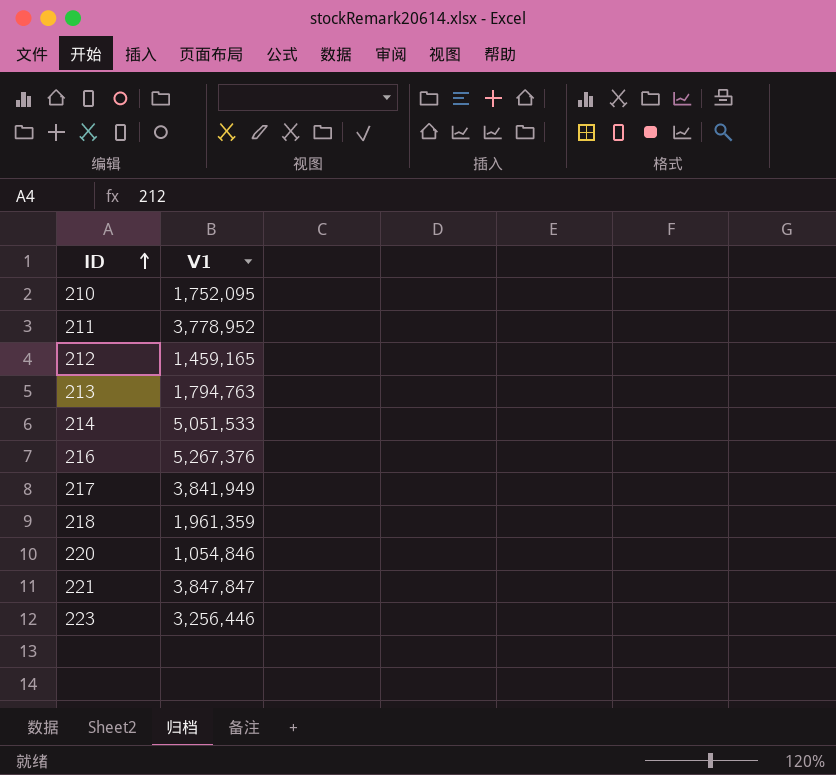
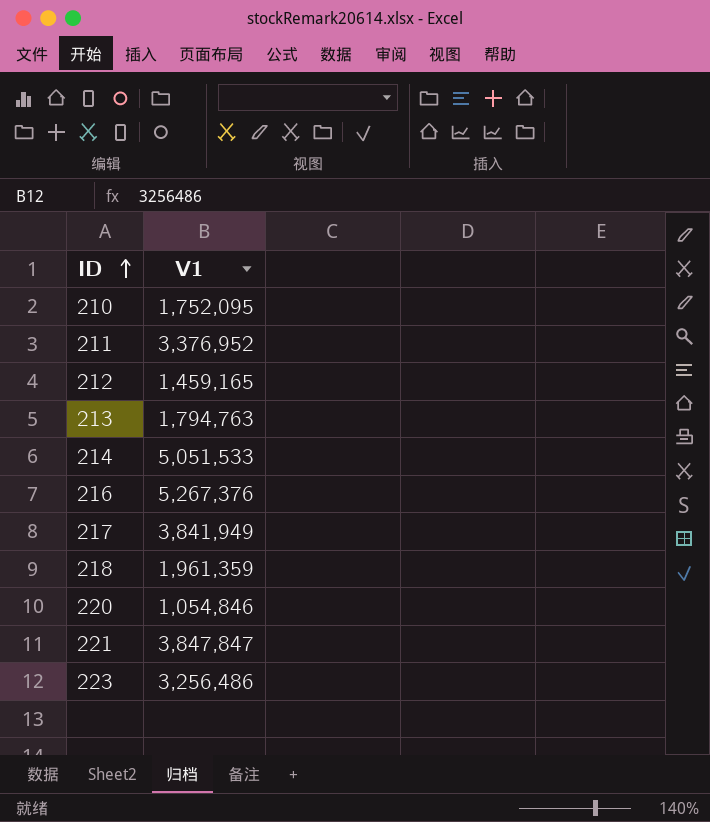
211 | V1: 3,778,952 -> 3,376,952
223 | V1: 3,256,446 -> 3,256,486

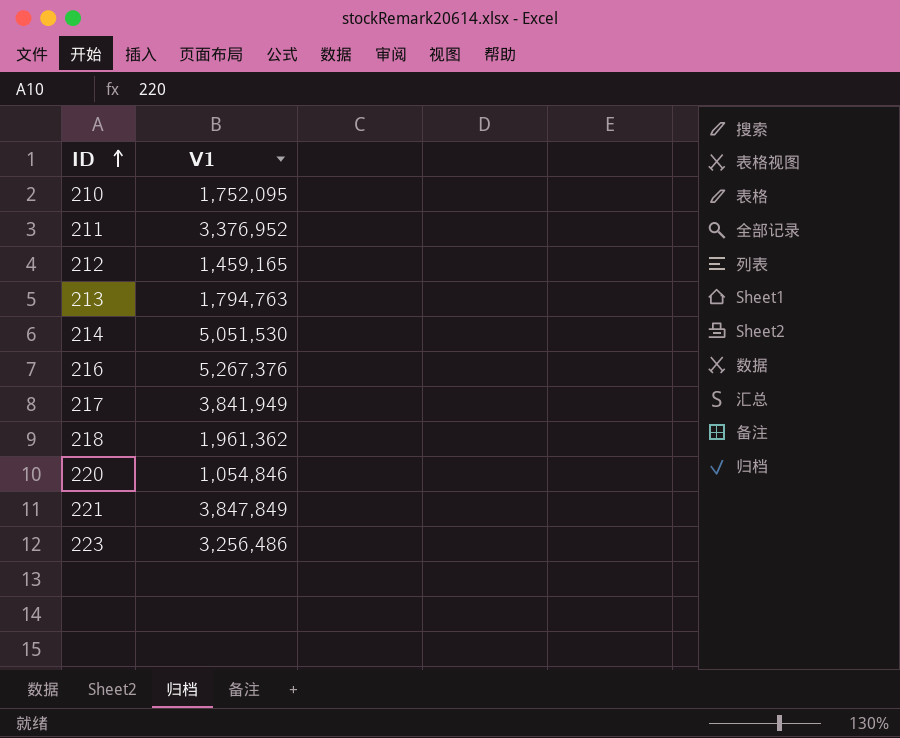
214 | V1: 5,051,533 -> 5,051,530
218 | V1: 1,961,359 -> 1,961,362
221 | V1: 3,847,847 -> 3,847,849

